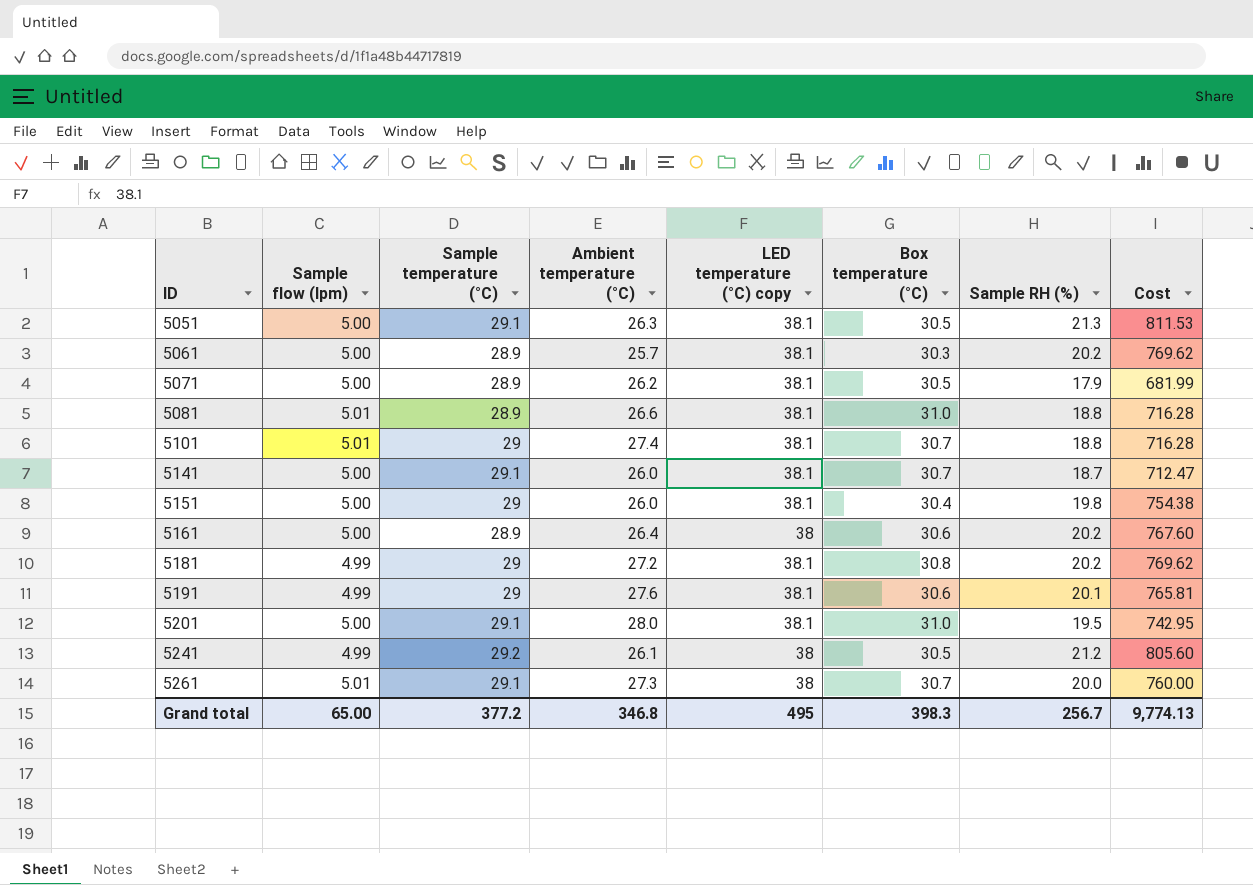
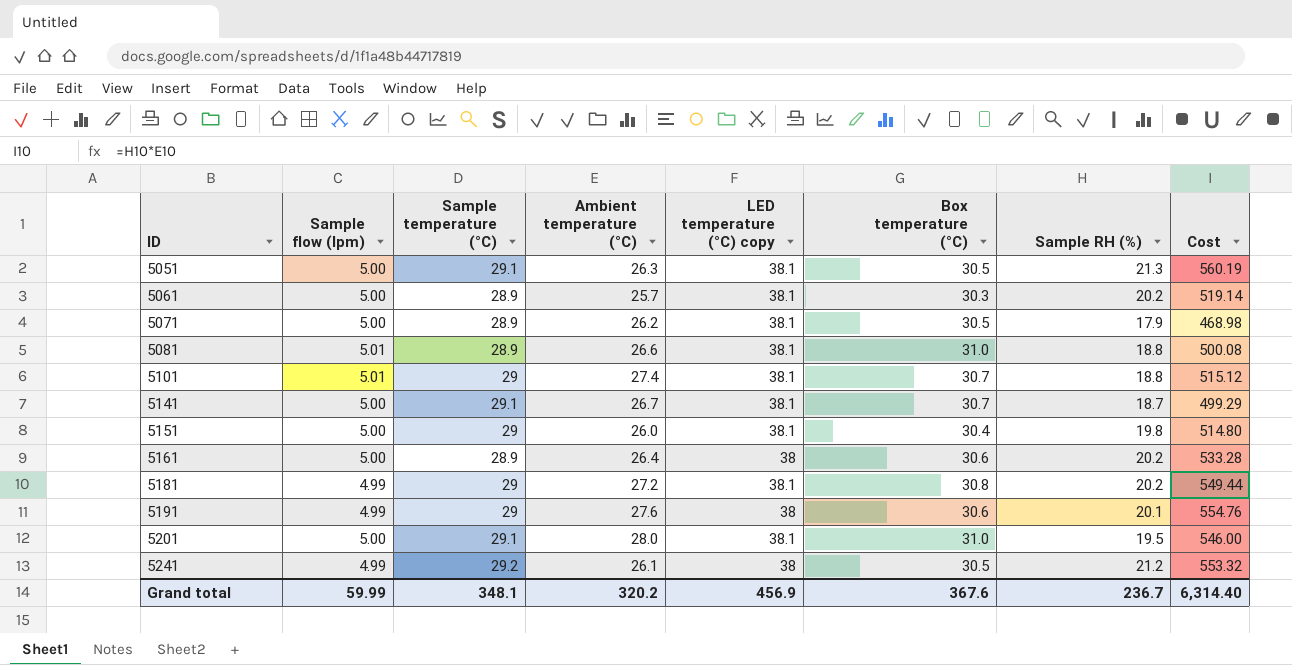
column Cost | formula: [LED temperature (°C) copy] * [Sample RH (%)] -> [Ambient temperature (°C)] * [Sample RH (%)]
row 5261: 5.01 | 29.1 | 27.3 | 38 | 30.7 | 20.0 | 760.00 -> none
5141 | Ambient temperature (°C): 26.0 -> 26.7
5191 | LED temperature (°C) copy: 38.1 -> 38
Grand total | Sample flow (lpm): 65.00 -> 59.99
Grand total | Sample temperature (°C): 377.2 -> 348.1
Grand total | Ambient temperature (°C): 346.8 -> 320.2
Grand total | LED temperature (°C) copy: 495 -> 456.9
Grand total | Box temperature (°C): 398.3 -> 367.6
Grand total | Sample RH (%): 256.7 -> 236.7
Grand total | Cost: 9,774.13 -> 6,314.40

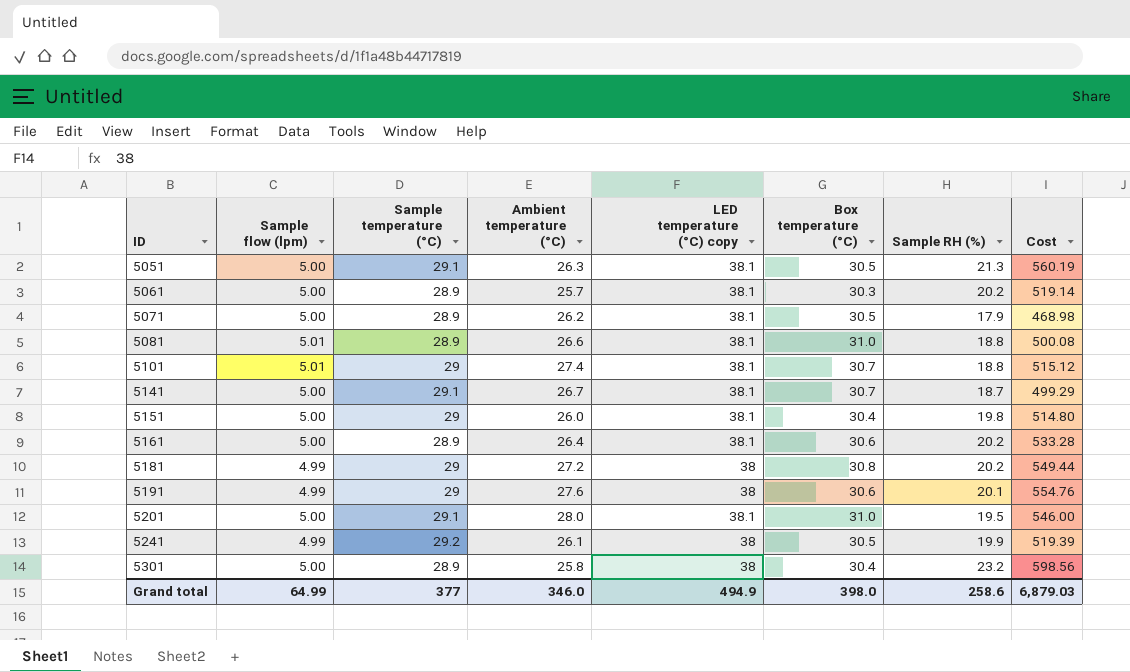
5161 | LED temperature (°C) copy: 38 -> 38.1
5181 | LED temperature (°C) copy: 38.1 -> 38
5241 | Sample RH (%): 21.2 -> 19.9
5241 | Cost: 553.32 -> 519.39
row 5301: none -> 5.00 | 28.9 | 25.8 | 38 | 30.4 | 23.2 | 598.56
Grand total | Sample flow (lpm): 59.99 -> 64.99
Grand total | Sample temperature (°C): 348.1 -> 377
Grand total | Ambient temperature (°C): 320.2 -> 346.0
Grand total | LED temperature (°C) copy: 456.9 -> 494.9
Grand total | Box temperature (°C): 367.6 -> 398.0
Grand total | Sample RH (%): 236.7 -> 258.6
Grand total | Cost: 6,314.40 -> 6,879.03

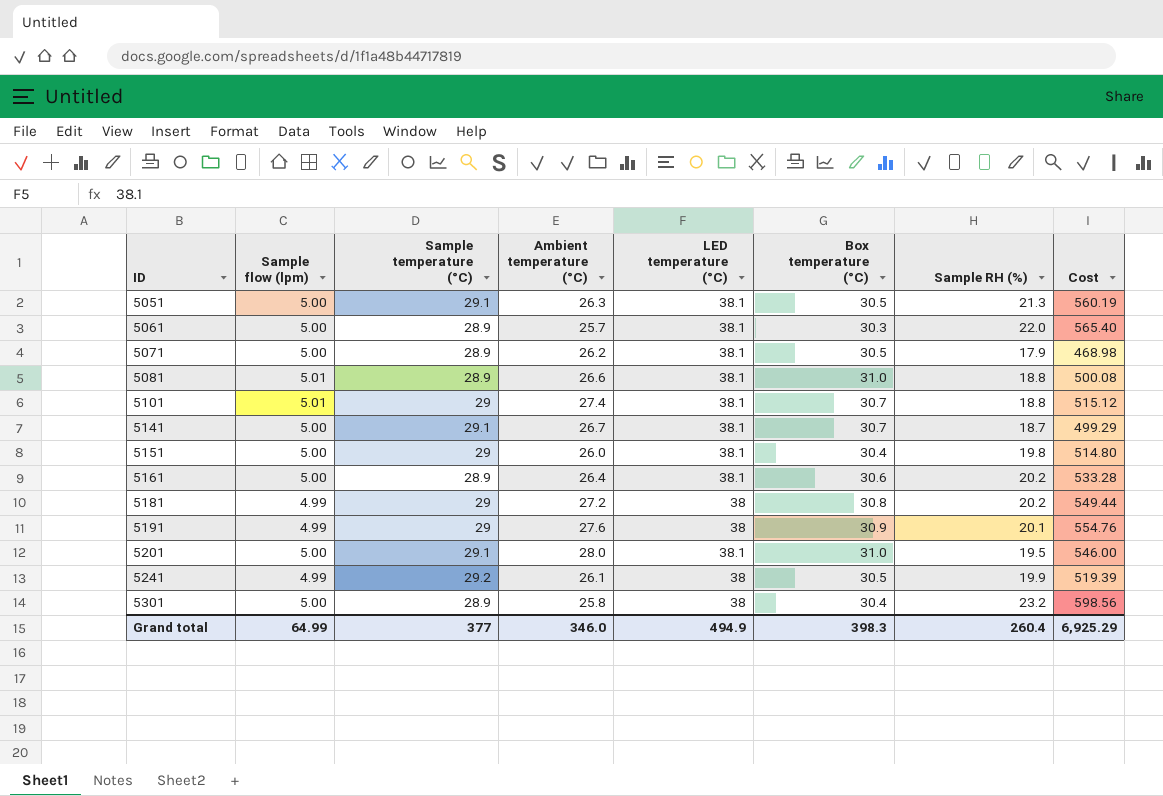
column name: LED temperature (°C) copy -> LED temperature (°C)
5061 | Sample RH (%): 20.2 -> 22.0
5061 | Cost: 519.14 -> 565.40
5191 | Box temperature (°C): 30.6 -> 30.9
Grand total | Box temperature (°C): 398.0 -> 398.3
Grand total | Sample RH (%): 258.6 -> 260.4
Grand total | Cost: 6,879.03 -> 6,925.29

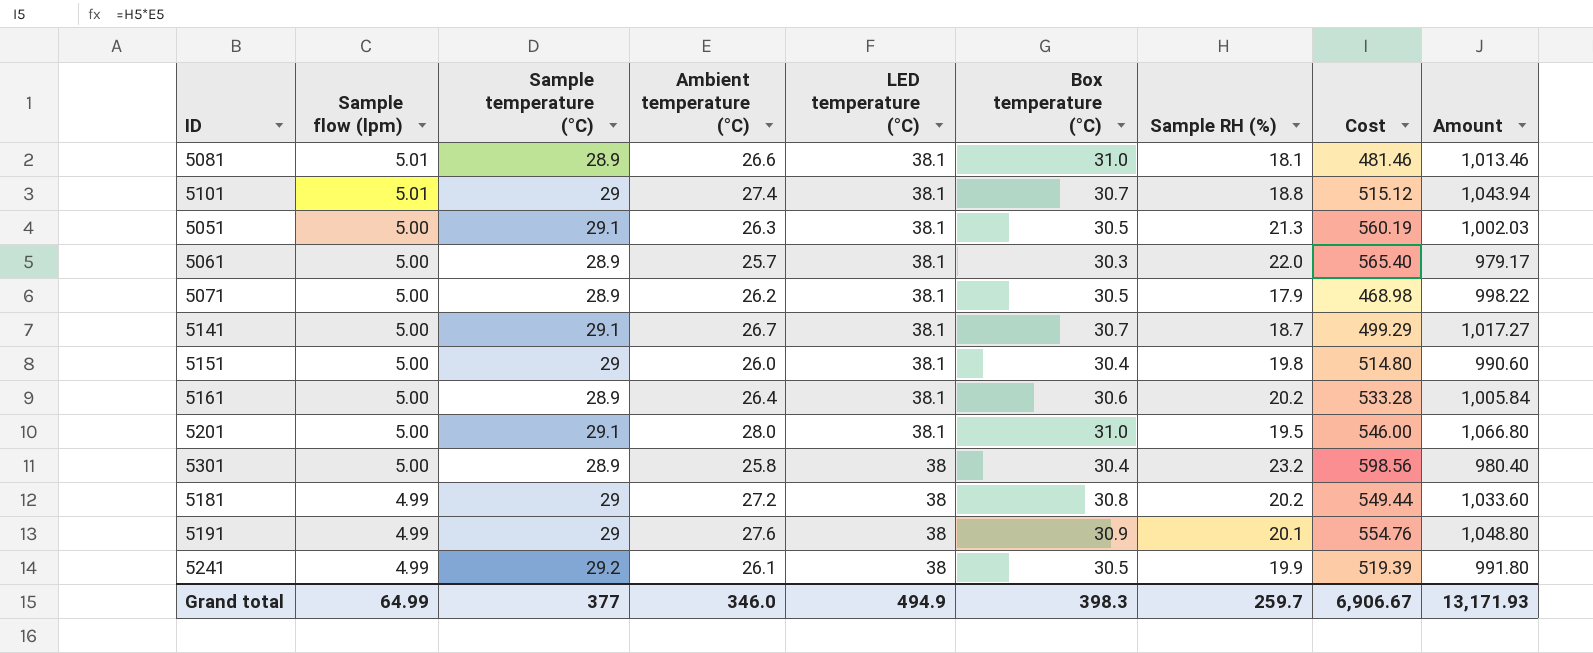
row order: ID ascending -> Sample flow (lpm) descending
column Amount | formula: none -> [Ambient temperature (°C)] * [LED temperature (°C)]
5081 | Sample RH (%): 18.8 -> 18.1
5081 | Cost: 500.08 -> 481.46
Grand total | Sample RH (%): 260.4 -> 259.7
Grand total | Cost: 6,925.29 -> 6,906.67

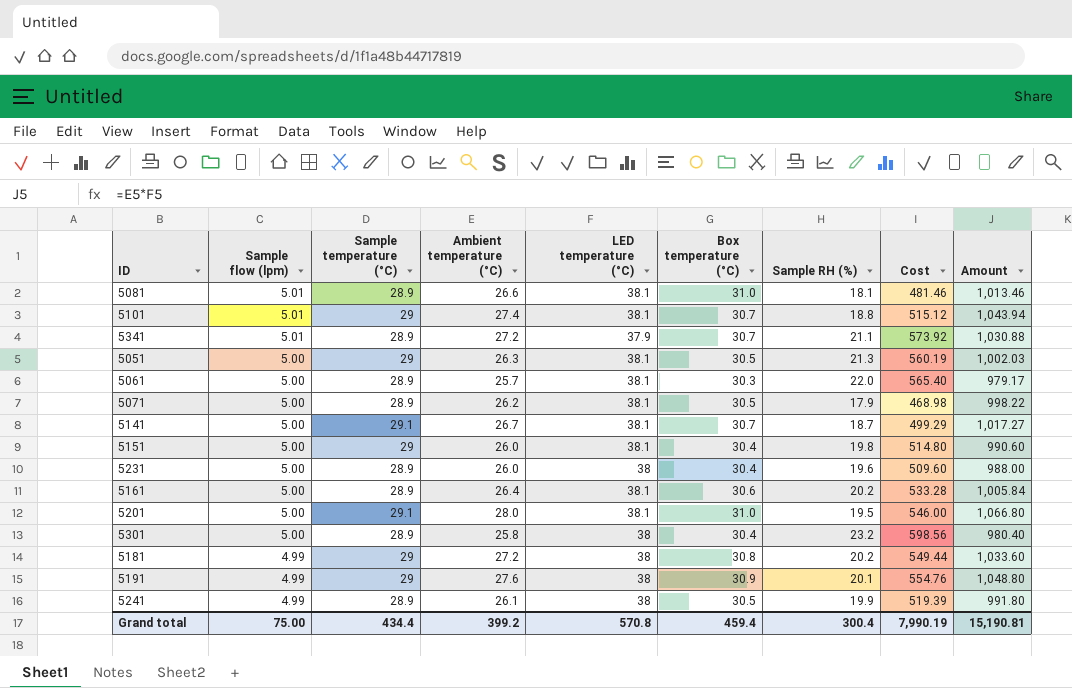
row 5341: none -> 5.01 | 28.9 | 27.2 | 37.9 | 30.7 | 21.1 | 573.92 | 1,030.88
5051 | Sample temperature (°C): 29.1 -> 29
row 5231: none -> 5.00 | 28.9 | 26.0 | 38 | 30.4 | 19.6 | 509.60 | 988.00
5241 | Sample temperature (°C): 29.2 -> 28.9
Grand total | Sample flow (lpm): 64.99 -> 75.00
Grand total | Sample temperature (°C): 377 -> 434.4
Grand total | Ambient temperature (°C): 346.0 -> 399.2
Grand total | LED temperature (°C): 494.9 -> 570.8
Grand total | Box temperature (°C): 398.3 -> 459.4
Grand total | Sample RH (%): 259.7 -> 300.4
Grand total | Cost: 6,906.67 -> 7,990.19
Grand total | Amount: 13,171.93 -> 15,190.81

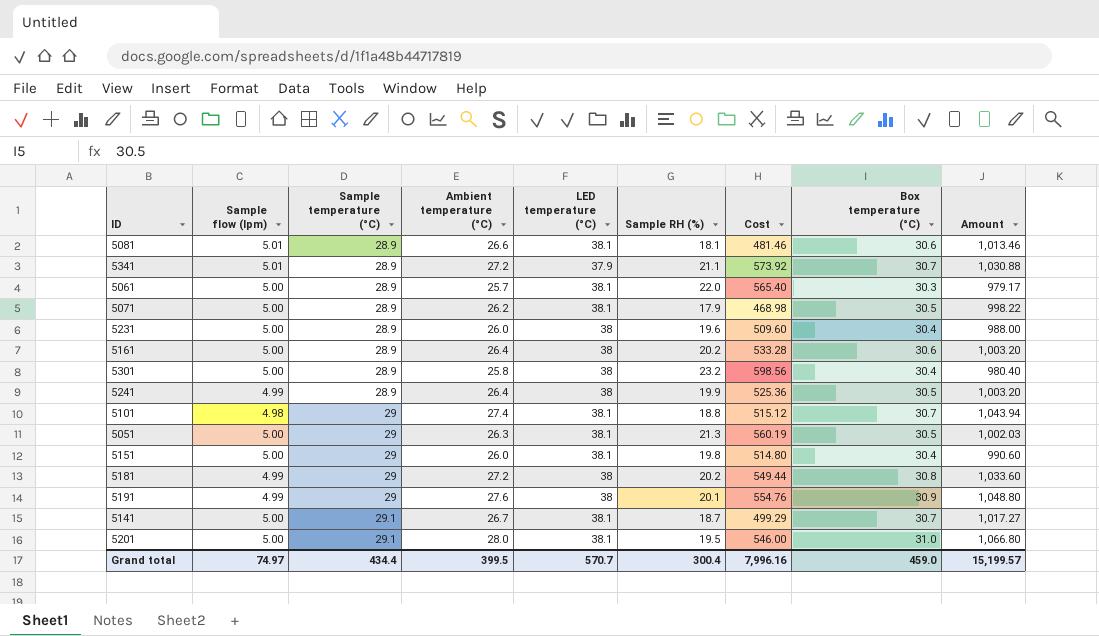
row order: Sample flow (lpm) descending -> Sample temperature (°C) ascending
column Box temperature (°C) | position: 6 -> 8
5081 | Box temperature (°C): 31.0 -> 30.6
5161 | LED temperature (°C): 38.1 -> 38
5161 | Amount: 1,005.84 -> 1,003.20
5241 | Ambient temperature (°C): 26.1 -> 26.4
5241 | Cost: 519.39 -> 525.36
5241 | Amount: 991.80 -> 1,003.20
5101 | Sample flow (lpm): 5.01 -> 4.98
Grand total | Sample flow (lpm): 75.00 -> 74.97
Grand total | Ambient temperature (°C): 399.2 -> 399.5
Grand total | LED temperature (°C): 570.8 -> 570.7
Grand total | Cost: 7,990.19 -> 7,996.16
Grand total | Box temperature (°C): 459.4 -> 459.0
Grand total | Amount: 15,190.81 -> 15,199.57

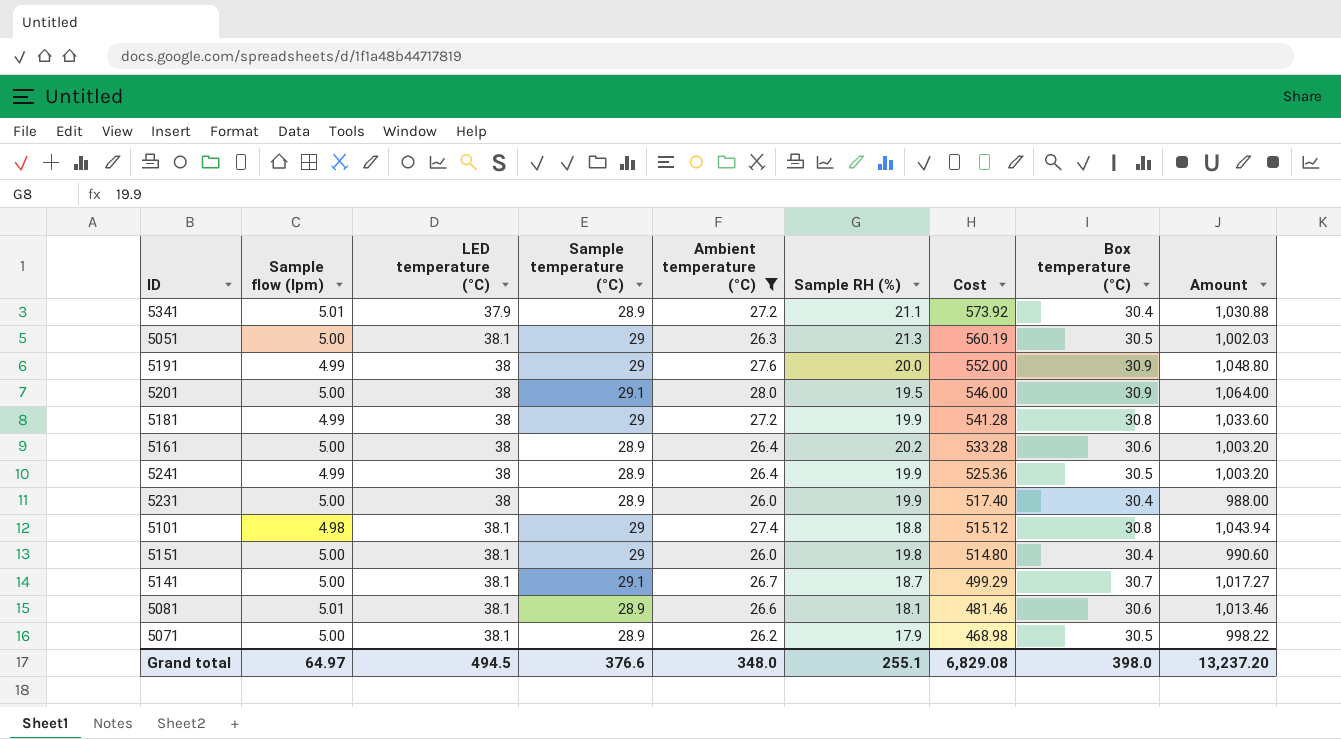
filter: none -> Ambient temperature (°C) >= 26.0
row order: Sample temperature (°C) ascending -> Cost descending
column LED temperature (°C) | position: 5 -> 3
5341 | Box temperature (°C): 30.7 -> 30.4
5191 | Sample RH (%): 20.1 -> 20.0
5191 | Cost: 554.76 -> 552.00
5201 | LED temperature (°C): 38.1 -> 38
5201 | Box temperature (°C): 31.0 -> 30.9
5201 | Amount: 1,066.80 -> 1,064.00
5181 | Sample RH (%): 20.2 -> 19.9
5181 | Cost: 549.44 -> 541.28
5231 | Sample RH (%): 19.6 -> 19.9
5231 | Cost: 509.60 -> 517.40
5101 | Box temperature (°C): 30.7 -> 30.8
Grand total | Sample flow (lpm): 74.97 -> 64.97
Grand total | LED temperature (°C): 570.7 -> 494.5
Grand total | Sample temperature (°C): 434.4 -> 376.6
Grand total | Ambient temperature (°C): 399.5 -> 348.0
Grand total | Sample RH (%): 300.4 -> 255.1
Grand total | Cost: 7,996.16 -> 6,829.08
Grand total | Box temperature (°C): 459.0 -> 398.0
Grand total | Amount: 15,199.57 -> 13,237.20

